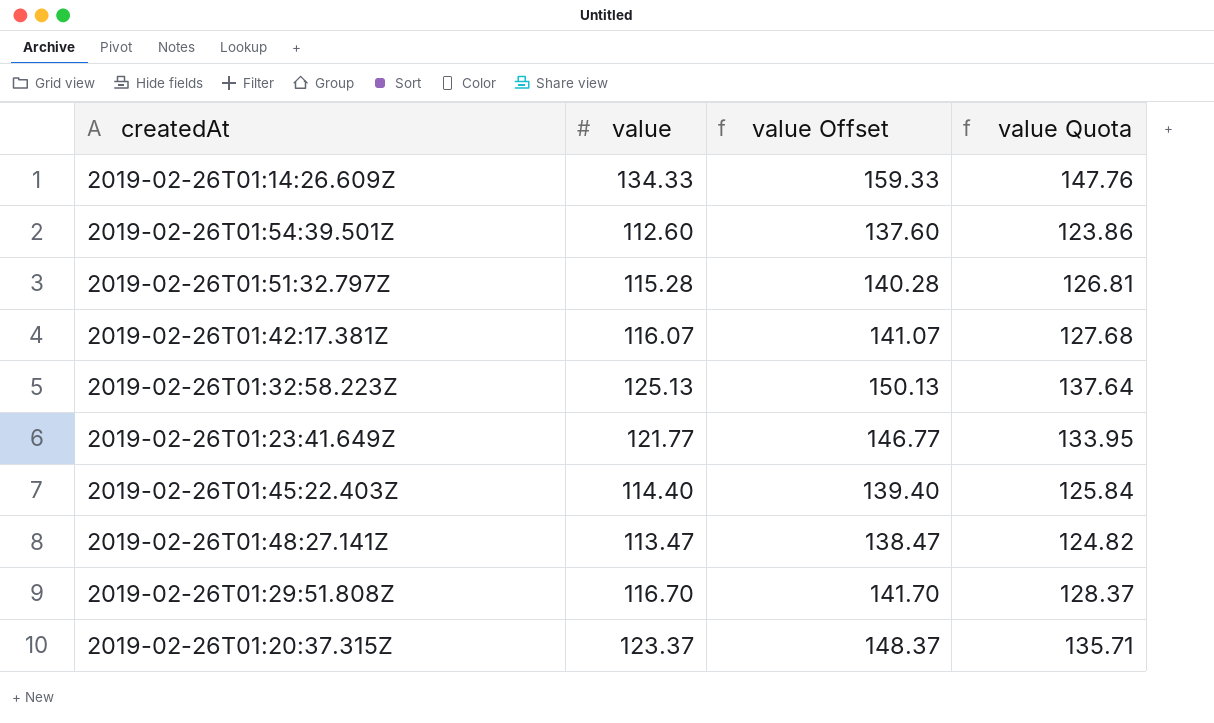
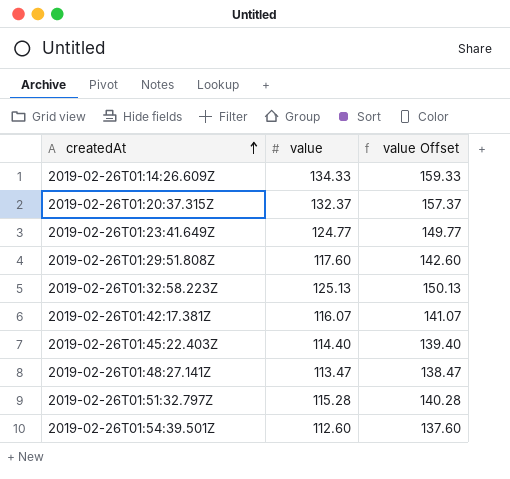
row order: none -> createdAt ascending
column value Quota | formula: [value] * 1.1 -> none
2019-02-26T01:20:37.315Z | value: 123.37 -> 132.37
2019-02-26T01:20:37.315Z | value Offset: 148.37 -> 157.37
2019-02-26T01:23:41.649Z | value: 121.77 -> 124.77
2019-02-26T01:23:41.649Z | value Offset: 146.77 -> 149.77
2019-02-26T01:29:51.808Z | value: 116.70 -> 117.60
2019-02-26T01:29:51.808Z | value Offset: 141.70 -> 142.60

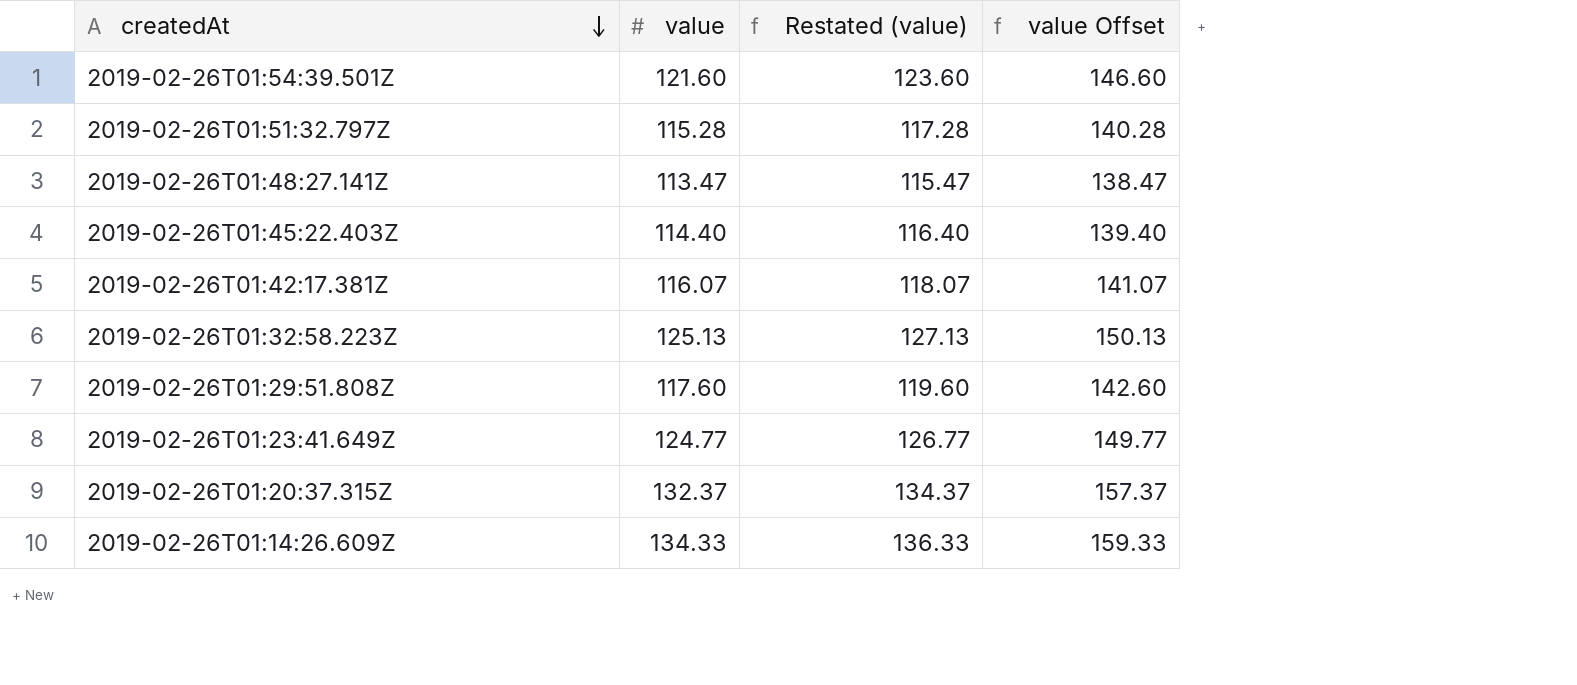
row order: createdAt ascending -> createdAt descending
column Restated (value) | formula: none -> [value] + 2
2019-02-26T01:54:39.501Z | value: 112.60 -> 121.60
2019-02-26T01:54:39.501Z | value Offset: 137.60 -> 146.60

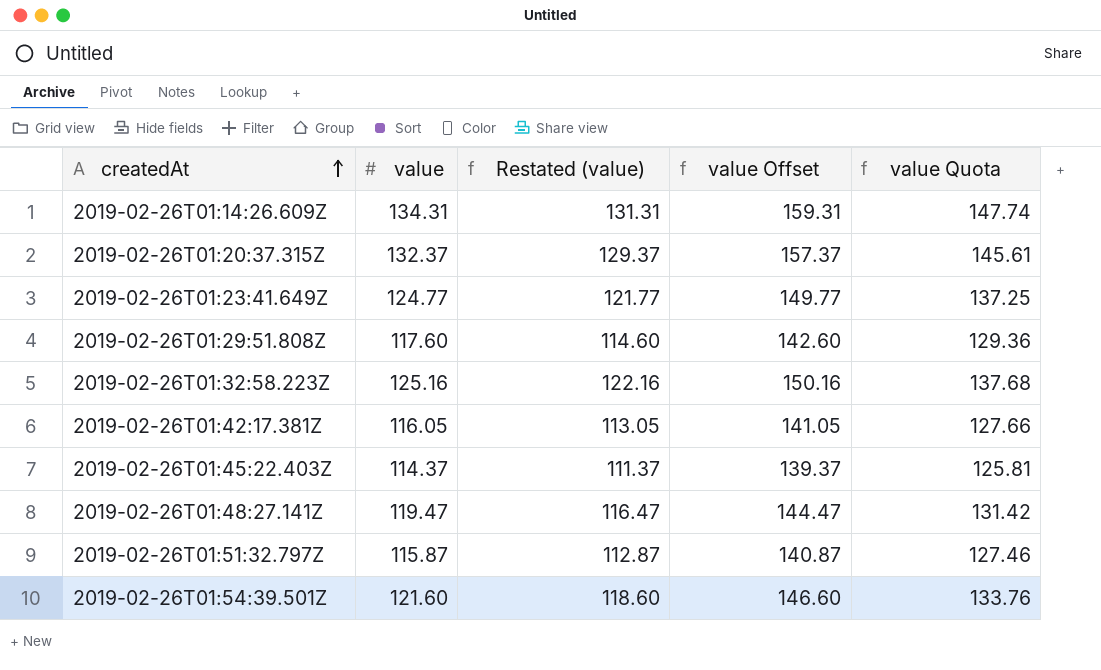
row order: createdAt descending -> createdAt ascending
column Restated (value) | formula: [value] + 2 -> [value] - 3
column value Quota | formula: none -> [value] * 1.1
2019-02-26T01:14:26.609Z | value: 134.33 -> 134.31
2019-02-26T01:14:26.609Z | value Offset: 159.33 -> 159.31
2019-02-26T01:32:58.223Z | value: 125.13 -> 125.16
2019-02-26T01:32:58.223Z | value Offset: 150.13 -> 150.16
2019-02-26T01:42:17.381Z | value: 116.07 -> 116.05
2019-02-26T01:42:17.381Z | value Offset: 141.07 -> 141.05
2019-02-26T01:45:22.403Z | value: 114.40 -> 114.37
2019-02-26T01:45:22.403Z | value Offset: 139.40 -> 139.37
2019-02-26T01:48:27.141Z | value: 113.47 -> 119.47
2019-02-26T01:48:27.141Z | value Offset: 138.47 -> 144.47
2019-02-26T01:51:32.797Z | value: 115.28 -> 115.87
2019-02-26T01:51:32.797Z | value Offset: 140.28 -> 140.87

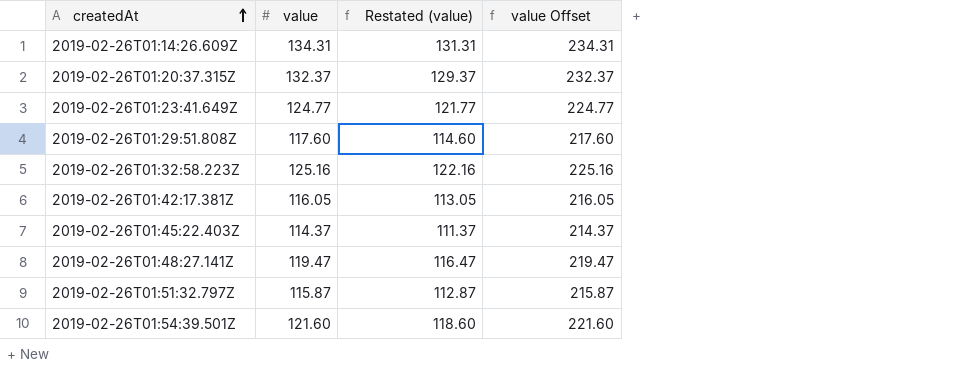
column value Quota | formula: [value] * 1.1 -> none
column value Offset | formula: [value] + 25 -> [value] + 100

